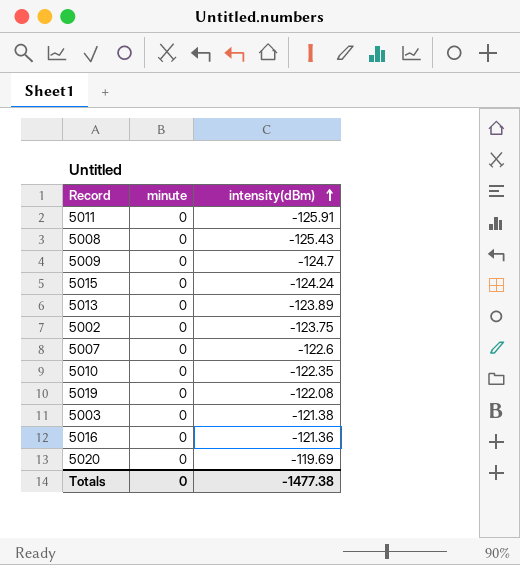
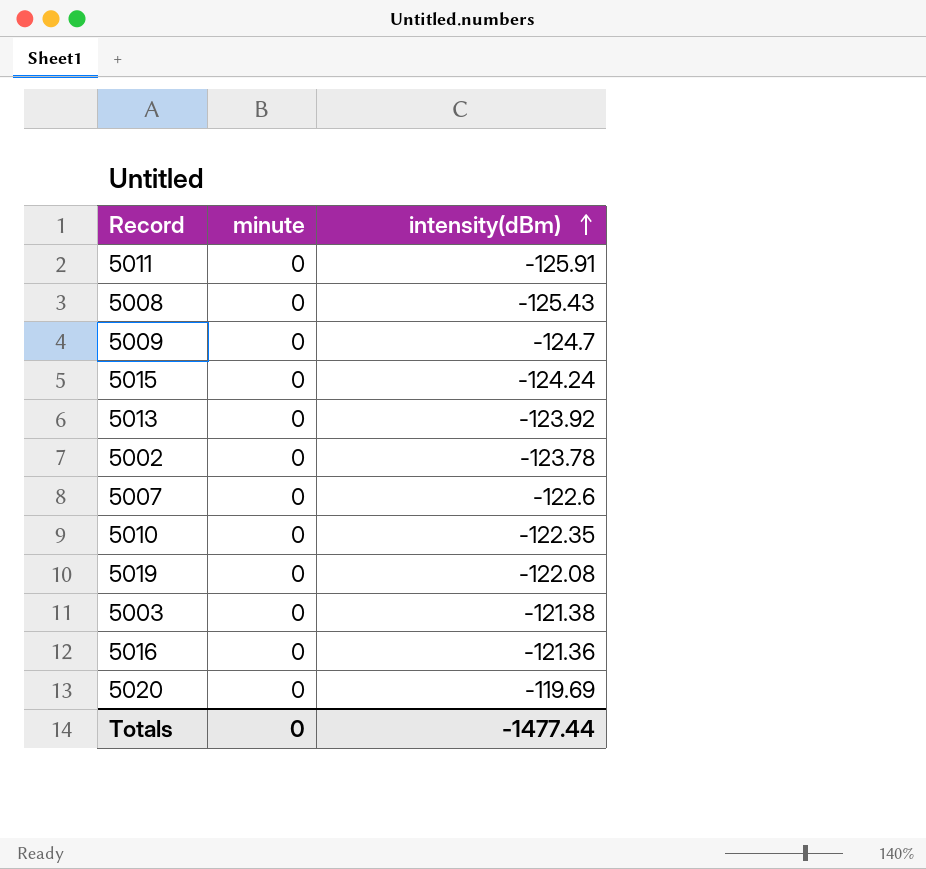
5013 | intensity(dBm): -123.89 -> -123.92
5002 | intensity(dBm): -123.75 -> -123.78
Totals | intensity(dBm): -1477.38 -> -1477.44

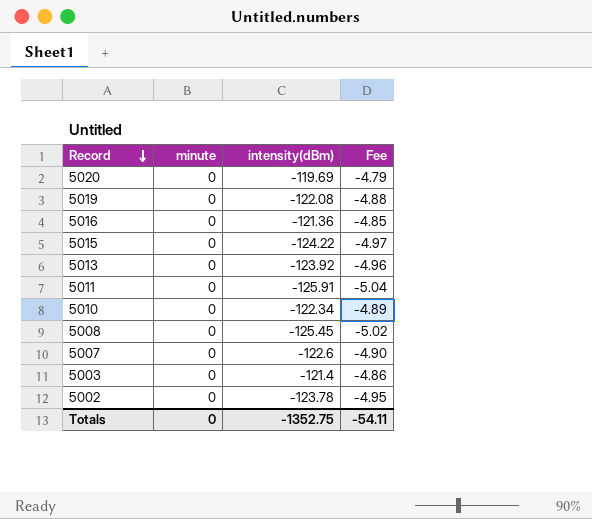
row order: intensity(dBm) ascending -> Record descending
column Fee | formula: none -> [intensity(dBm)] * 0.04
row 5009: 0 | -124.7 -> none
5015 | intensity(dBm): -124.24 -> -124.22
5010 | intensity(dBm): -122.35 -> -122.34
5008 | intensity(dBm): -125.43 -> -125.45
5003 | intensity(dBm): -121.38 -> -121.4
Totals | intensity(dBm): -1477.44 -> -1352.75

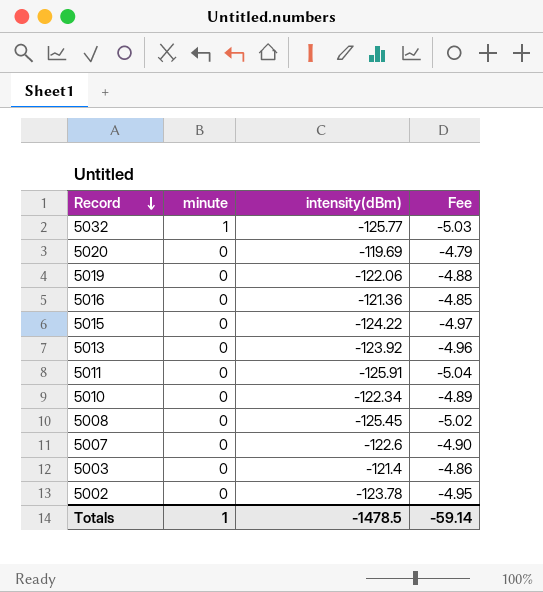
row 5032: none -> 1 | -125.77 | -5.03
5019 | intensity(dBm): -122.08 -> -122.06
Totals | minute: 0 -> 1
Totals | intensity(dBm): -1352.75 -> -1478.5
Totals | Fee: -54.11 -> -59.14

